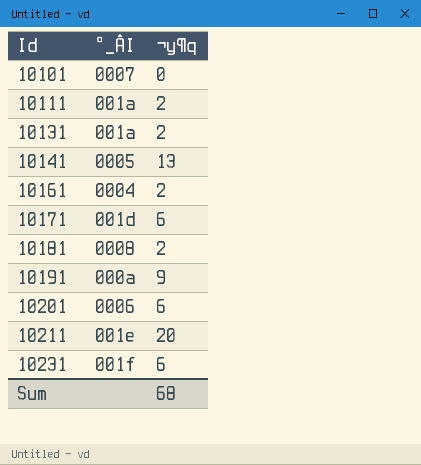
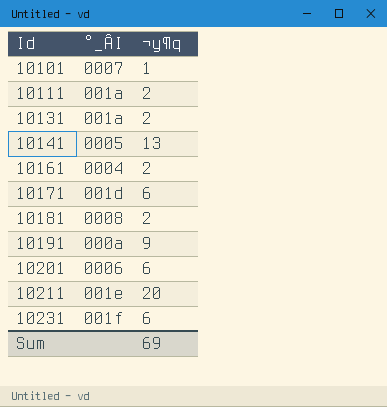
10101 | ¬y¶q: 0 -> 1
Sum | ¬y¶q: 68 -> 69

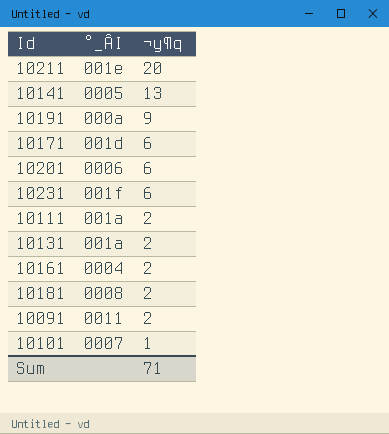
row order: Id ascending -> ¬y¶q descending
row 10091: none -> 0011 | 2
Sum | ¬y¶q: 69 -> 71

